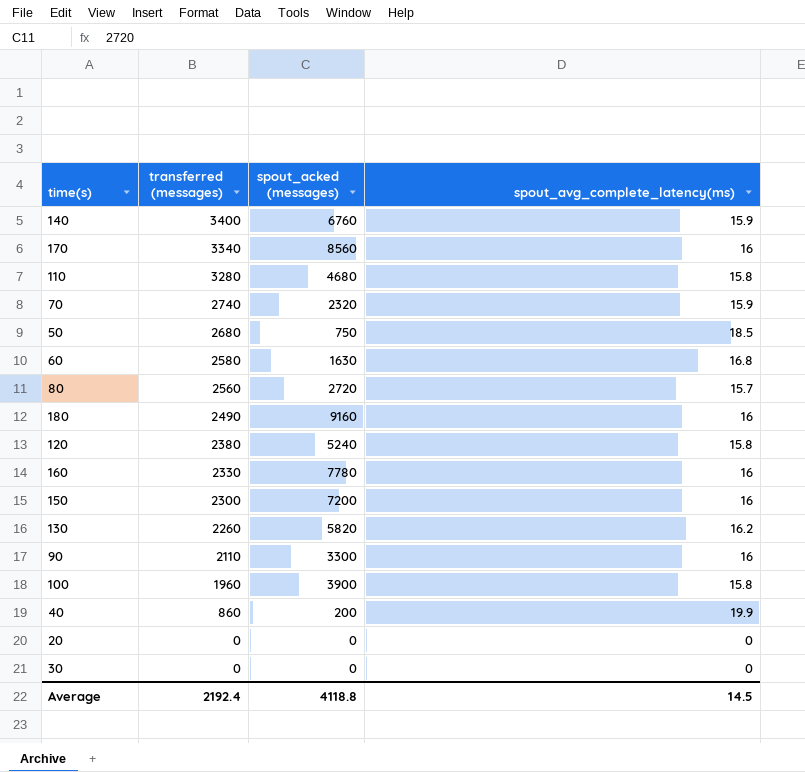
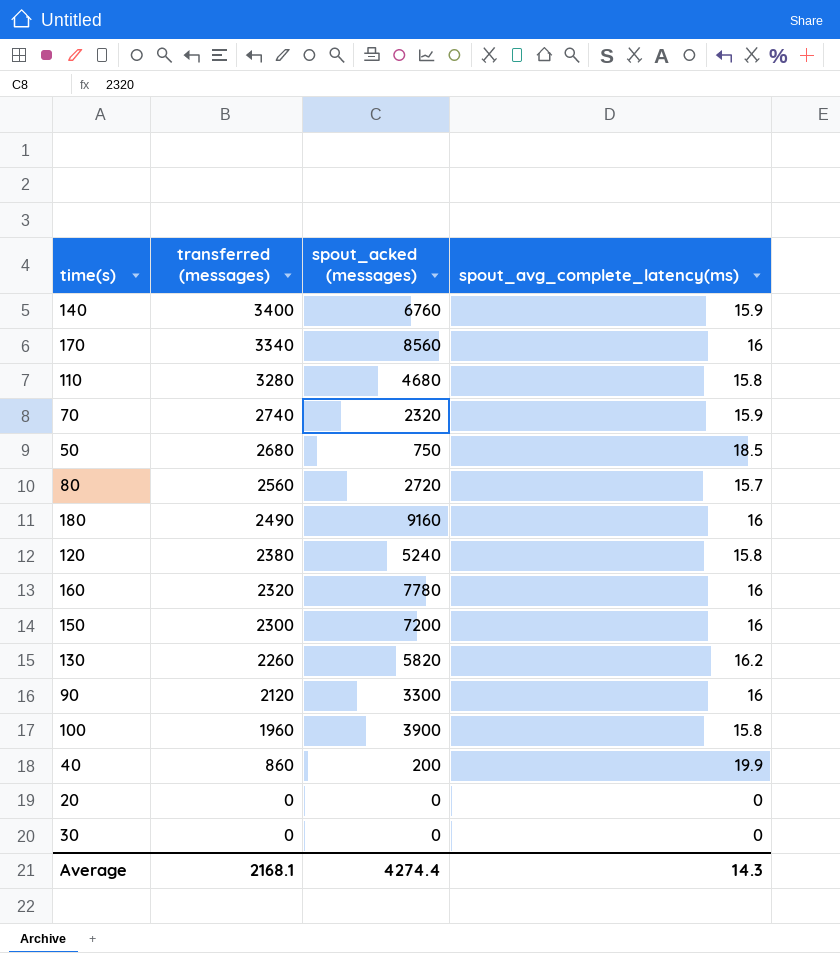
row 60: 2580 | 1630 | 16.8 -> none
160 | transferred (messages): 2330 -> 2320
90 | transferred (messages): 2110 -> 2120
Average | transferred (messages): 2192.4 -> 2168.1
Average | spout_acked (messages): 4118.8 -> 4274.4
Average | spout_avg_complete_latency(ms): 14.5 -> 14.3

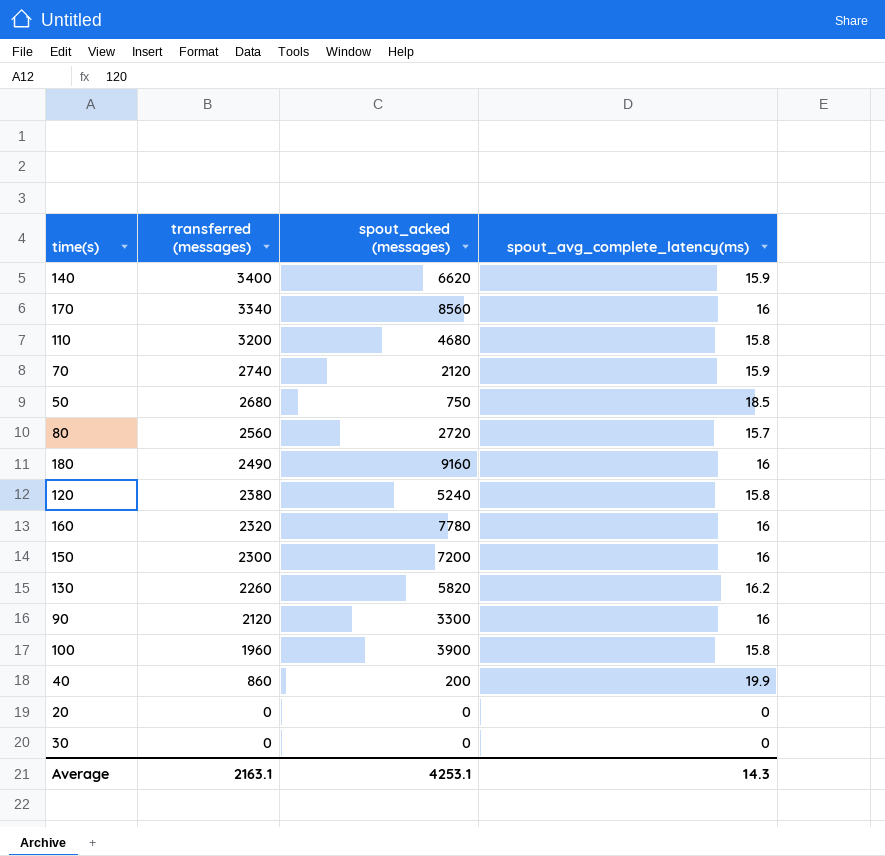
140 | spout_acked (messages): 6760 -> 6620
110 | transferred (messages): 3280 -> 3200
70 | spout_acked (messages): 2320 -> 2120
Average | transferred (messages): 2168.1 -> 2163.1
Average | spout_acked (messages): 4274.4 -> 4253.1

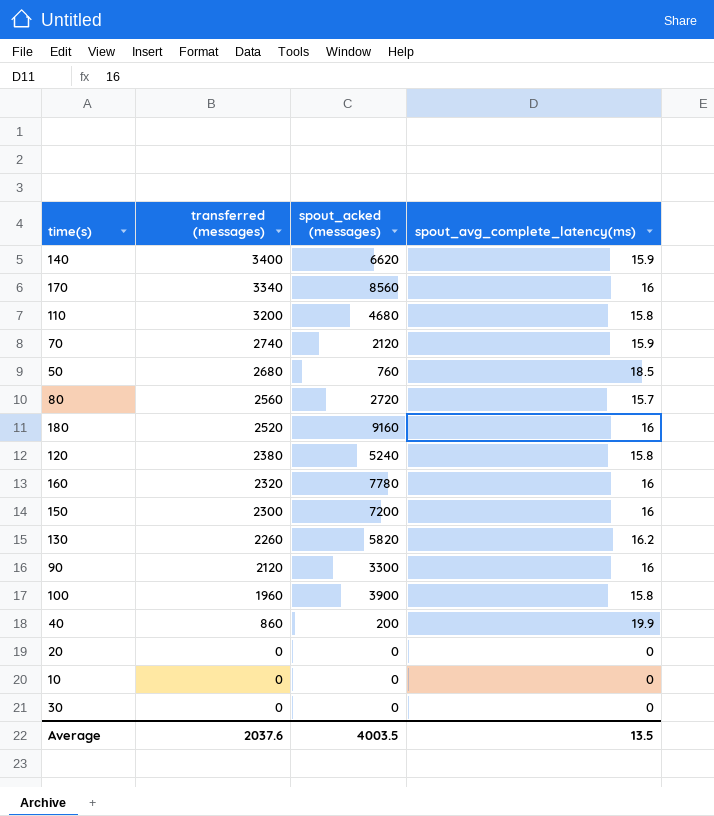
50 | spout_acked (messages): 750 -> 760
180 | transferred (messages): 2490 -> 2520
row 10: none -> 0 | 0 | 0
Average | transferred (messages): 2163.1 -> 2037.6
Average | spout_acked (messages): 4253.1 -> 4003.5
Average | spout_avg_complete_latency(ms): 14.3 -> 13.5

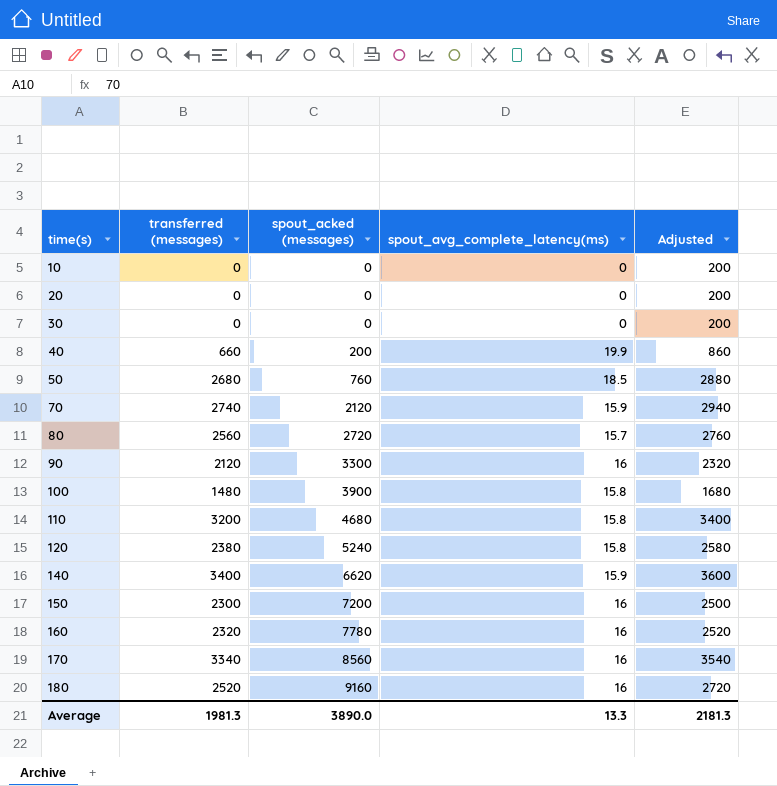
row order: transferred (messages) descending -> time(s) ascending
column Adjusted | formula: none -> [transferred (messages)] + 200
row 130: 2260 | 5820 | 16.2 -> none
40 | transferred (messages): 860 -> 660
100 | transferred (messages): 1960 -> 1480
Average | transferred (messages): 2037.6 -> 1981.3
Average | spout_acked (messages): 4003.5 -> 3890.0
Average | spout_avg_complete_latency(ms): 13.5 -> 13.3

